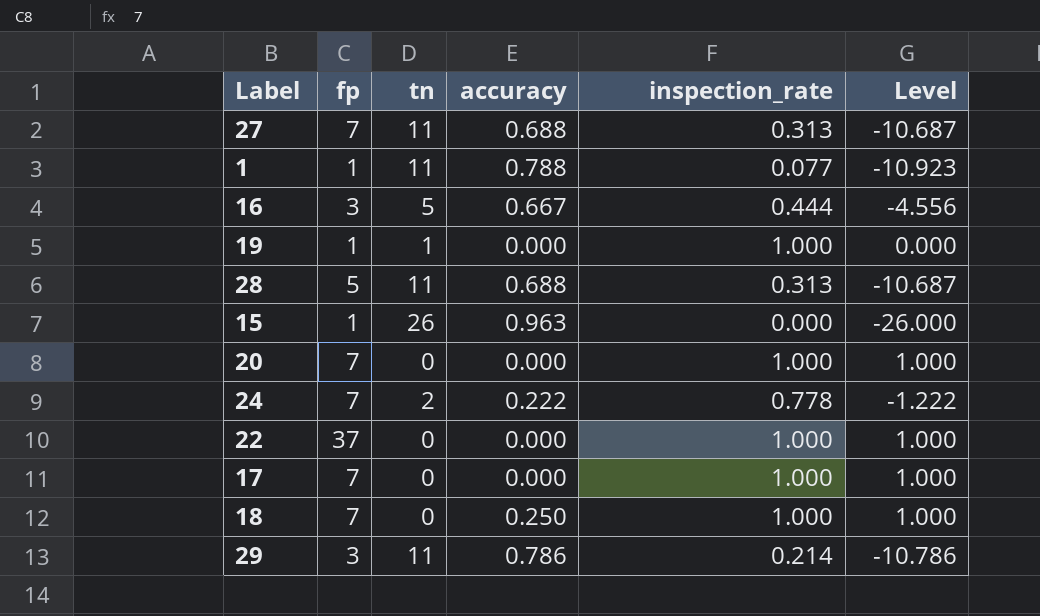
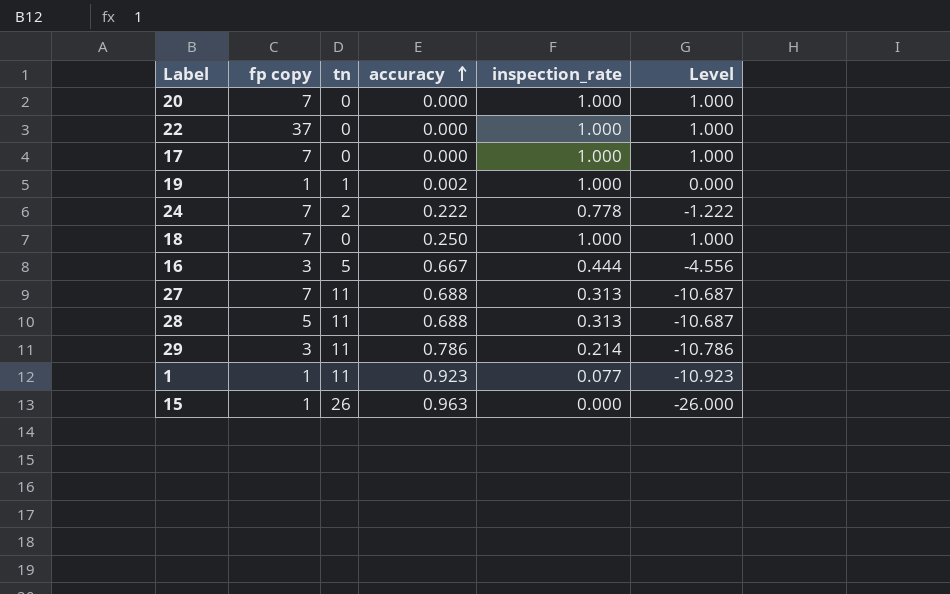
row order: none -> accuracy ascending
column name: fp -> fp copy
19 | accuracy: 0.000 -> 0.002
1 | accuracy: 0.788 -> 0.923

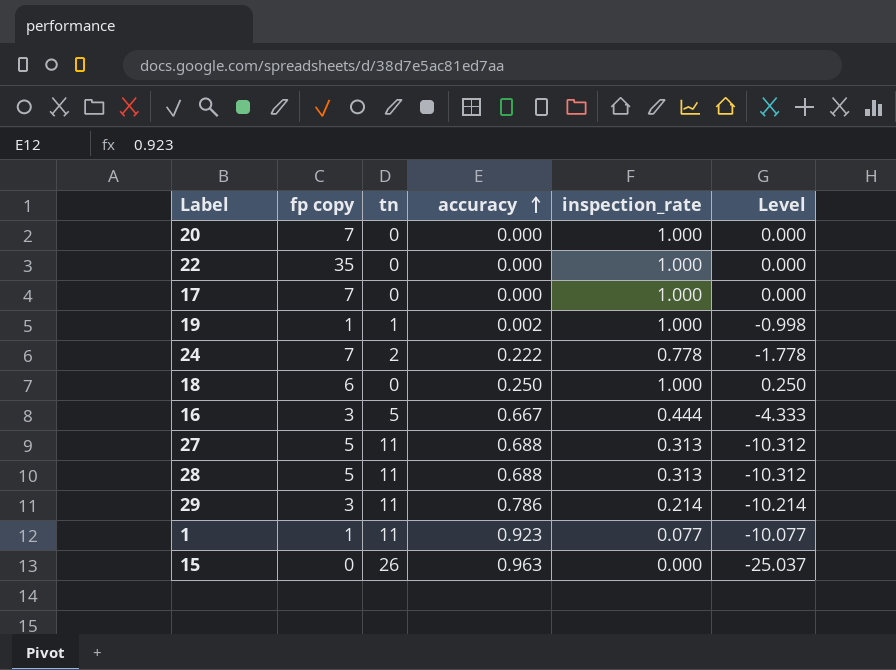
column Level | formula: [inspection_rate] - [tn] -> [accuracy] - [tn]
22 | fp copy: 37 -> 35
18 | fp copy: 7 -> 6
27 | fp copy: 7 -> 5
15 | fp copy: 1 -> 0

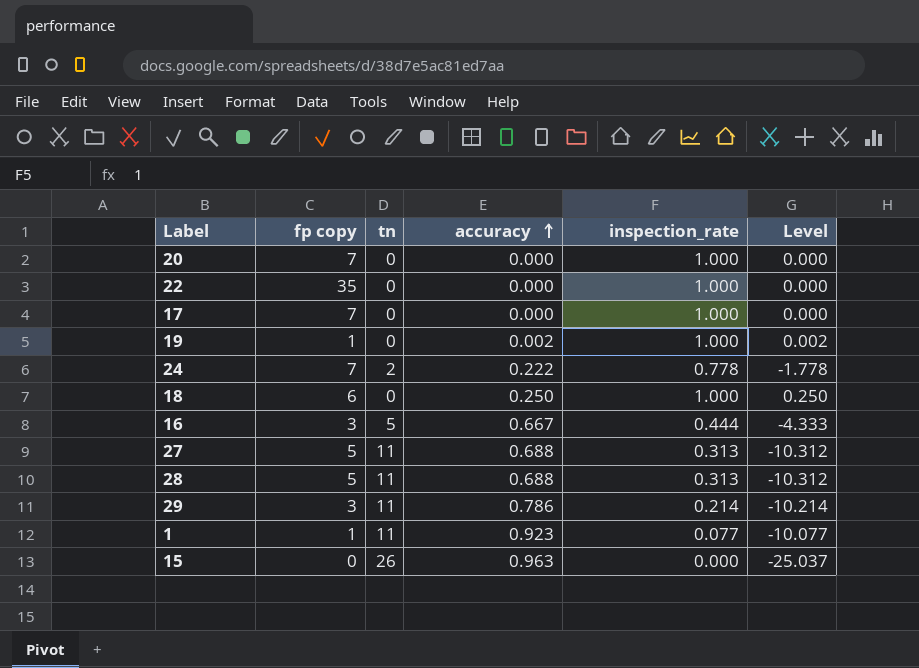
19 | tn: 1 -> 0
19 | Level: -0.998 -> 0.002

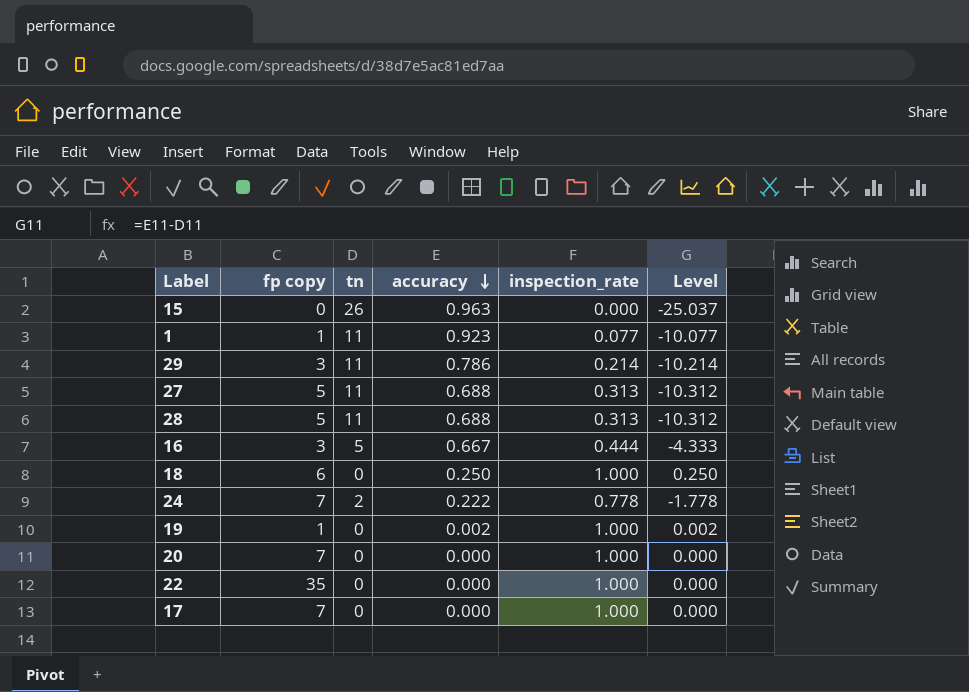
row order: accuracy ascending -> accuracy descending

